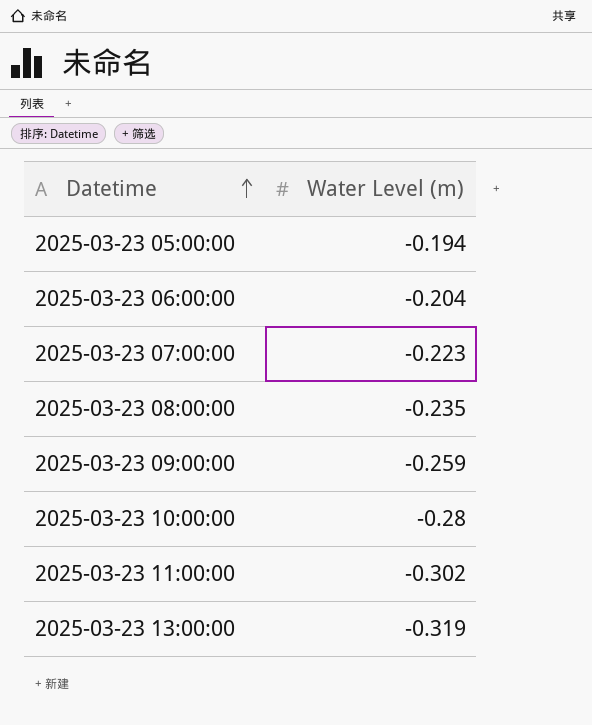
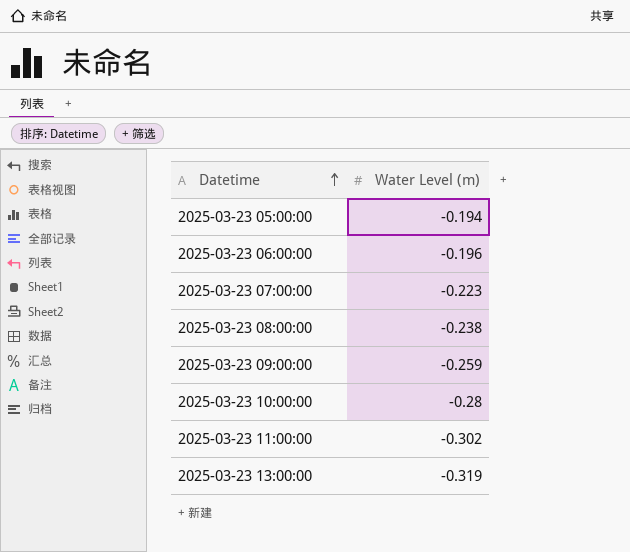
2025-03-23 06:00:00 | Water Level (m): -0.204 -> -0.196
2025-03-23 08:00:00 | Water Level (m): -0.235 -> -0.238

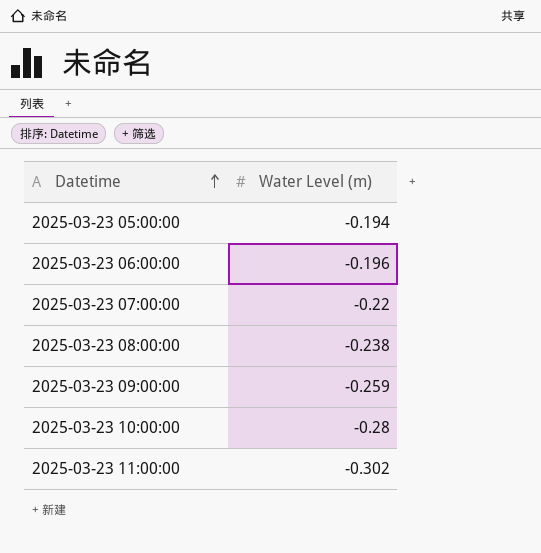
row 2025-03-23 13:00:00: -0.319 -> none
2025-03-23 07:00:00 | Water Level (m): -0.223 -> -0.22

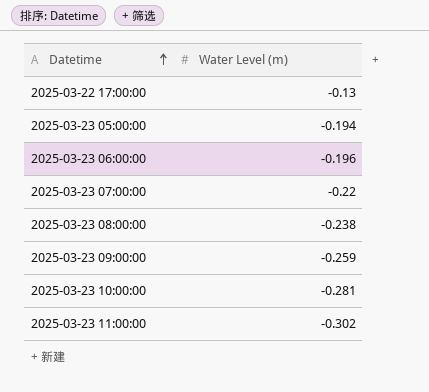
row 2025-03-22 17:00:00: none -> -0.13
2025-03-23 10:00:00 | Water Level (m): -0.28 -> -0.281

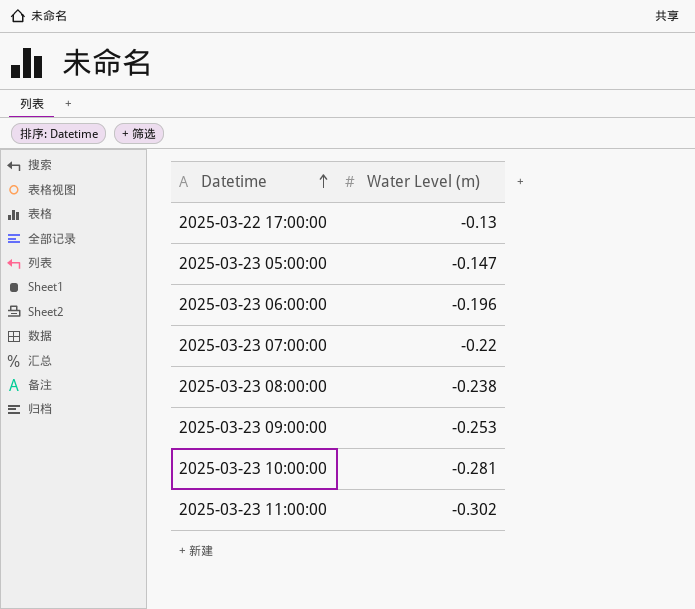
2025-03-23 05:00:00 | Water Level (m): -0.194 -> -0.147
2025-03-23 09:00:00 | Water Level (m): -0.259 -> -0.253

